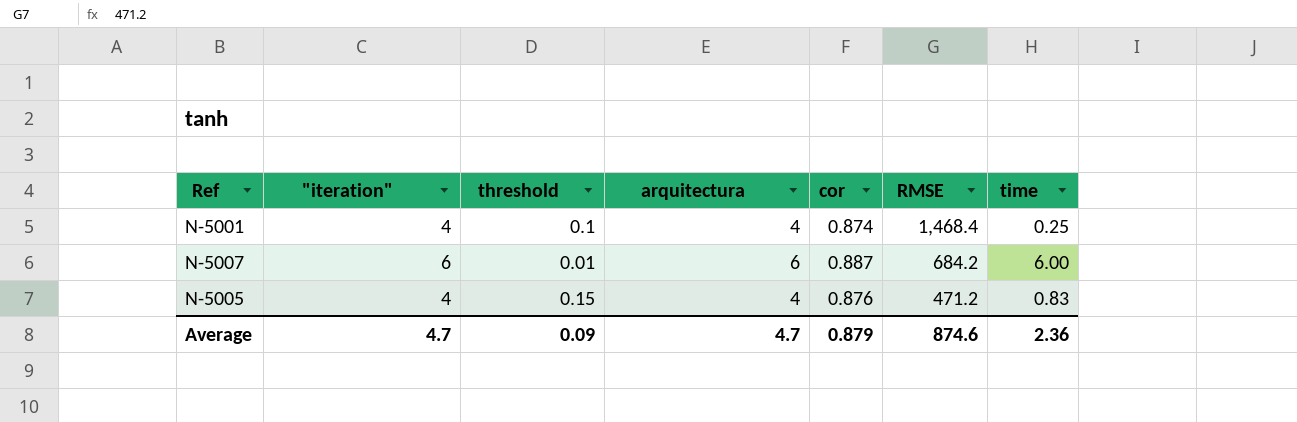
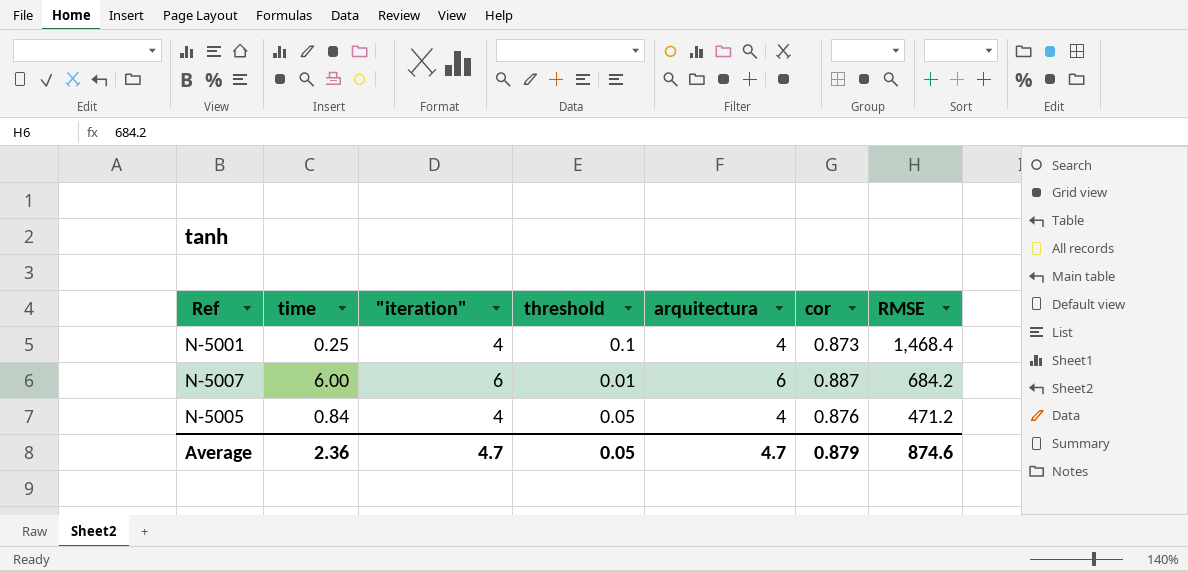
column time | position: 7 -> 2
N-5001 | cor: 0.874 -> 0.873
N-5005 | time: 0.83 -> 0.84
N-5005 | threshold: 0.15 -> 0.05
Average | threshold: 0.09 -> 0.05

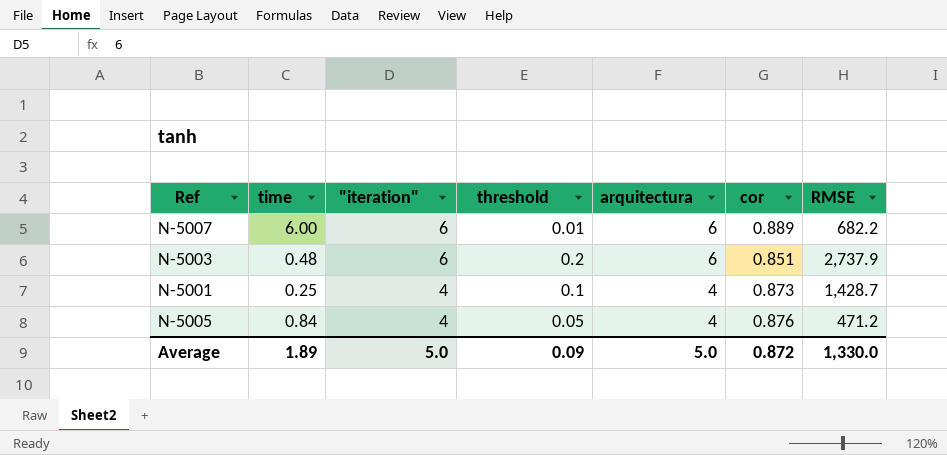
row order: RMSE descending -> "iteration" descending
N-5007 | cor: 0.887 -> 0.889
N-5007 | RMSE: 684.2 -> 682.2
row N-5003: none -> 0.48 | 6 | 0.2 | 6 | 0.851 | 2,737.9
N-5001 | RMSE: 1,468.4 -> 1,428.7
Average | time: 2.36 -> 1.89
Average | "iteration": 4.7 -> 5.0
Average | threshold: 0.05 -> 0.09
Average | arquitectura: 4.7 -> 5.0
Average | cor: 0.879 -> 0.872
Average | RMSE: 874.6 -> 1,330.0

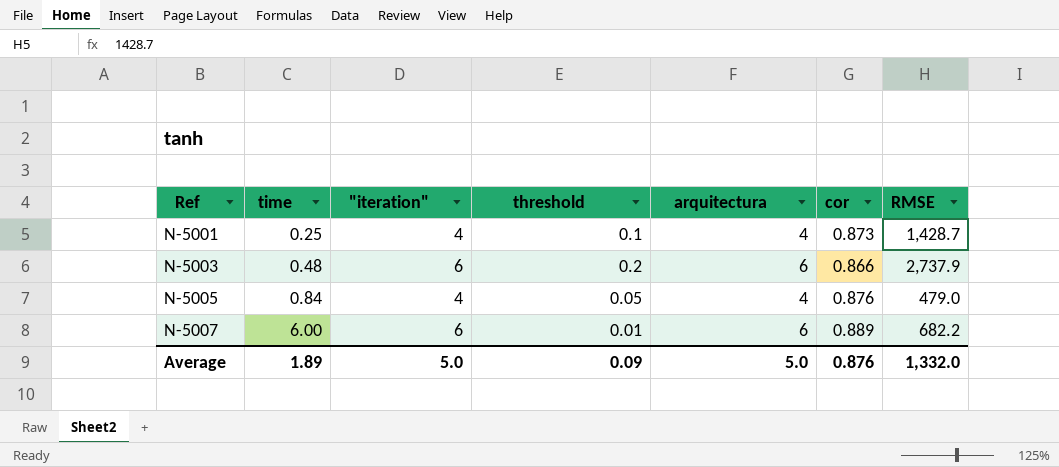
row order: "iteration" descending -> Ref ascending
N-5003 | cor: 0.851 -> 0.866
N-5005 | RMSE: 471.2 -> 479.0
Average | cor: 0.872 -> 0.876
Average | RMSE: 1,330.0 -> 1,332.0

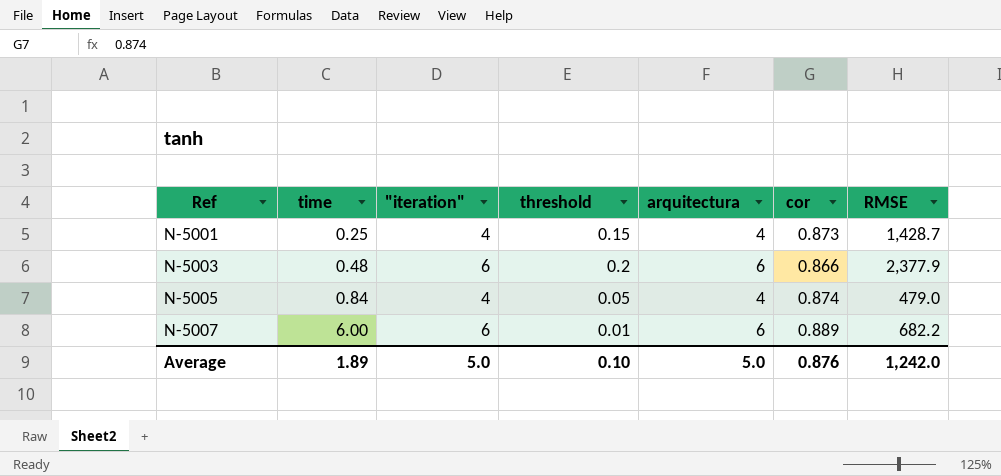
N-5001 | threshold: 0.1 -> 0.15
N-5003 | RMSE: 2,737.9 -> 2,377.9
N-5005 | cor: 0.876 -> 0.874
Average | threshold: 0.09 -> 0.10
Average | RMSE: 1,332.0 -> 1,242.0

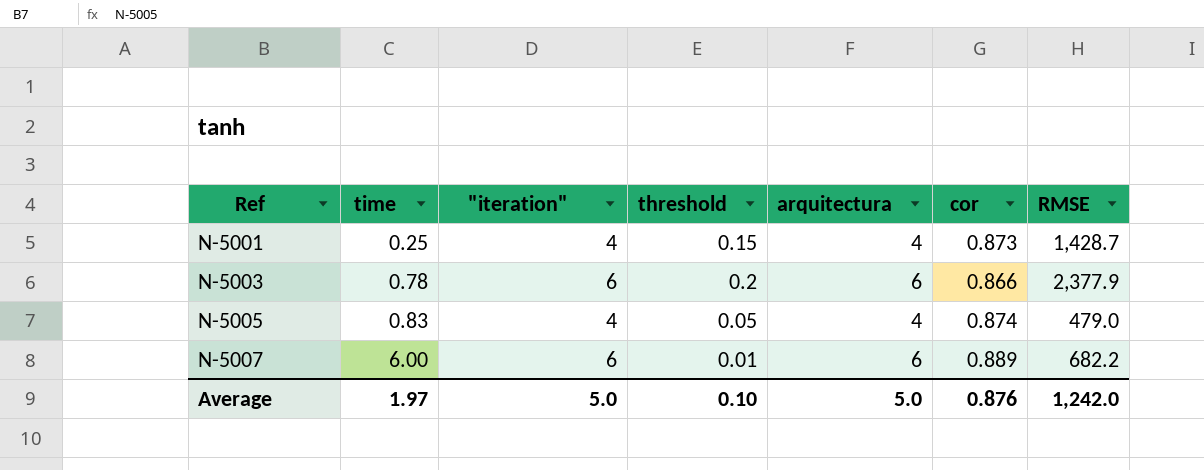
N-5003 | time: 0.48 -> 0.78
N-5005 | time: 0.84 -> 0.83
Average | time: 1.89 -> 1.97

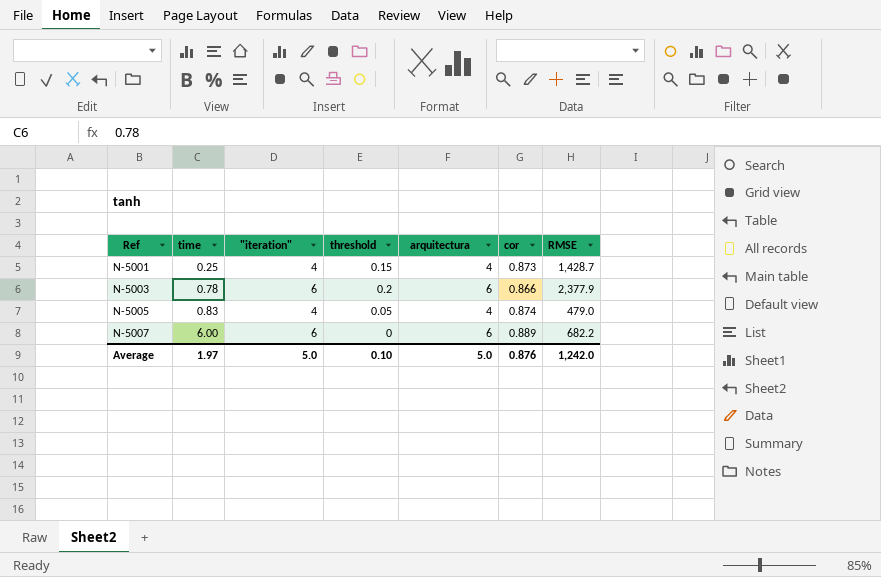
N-5007 | threshold: 0.01 -> 0

